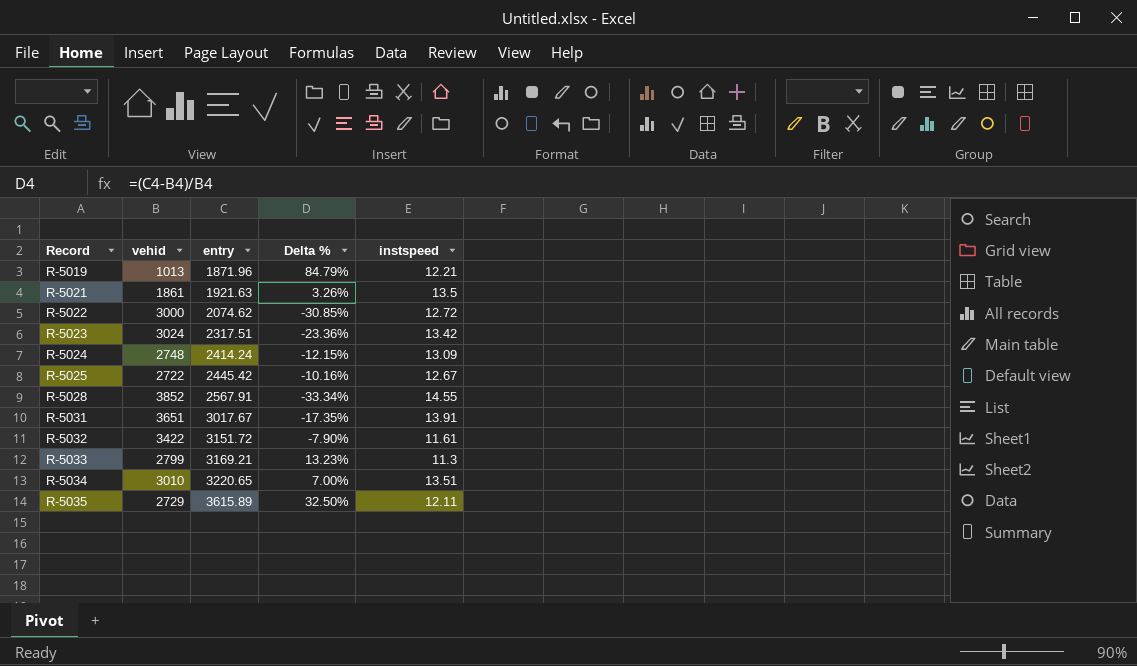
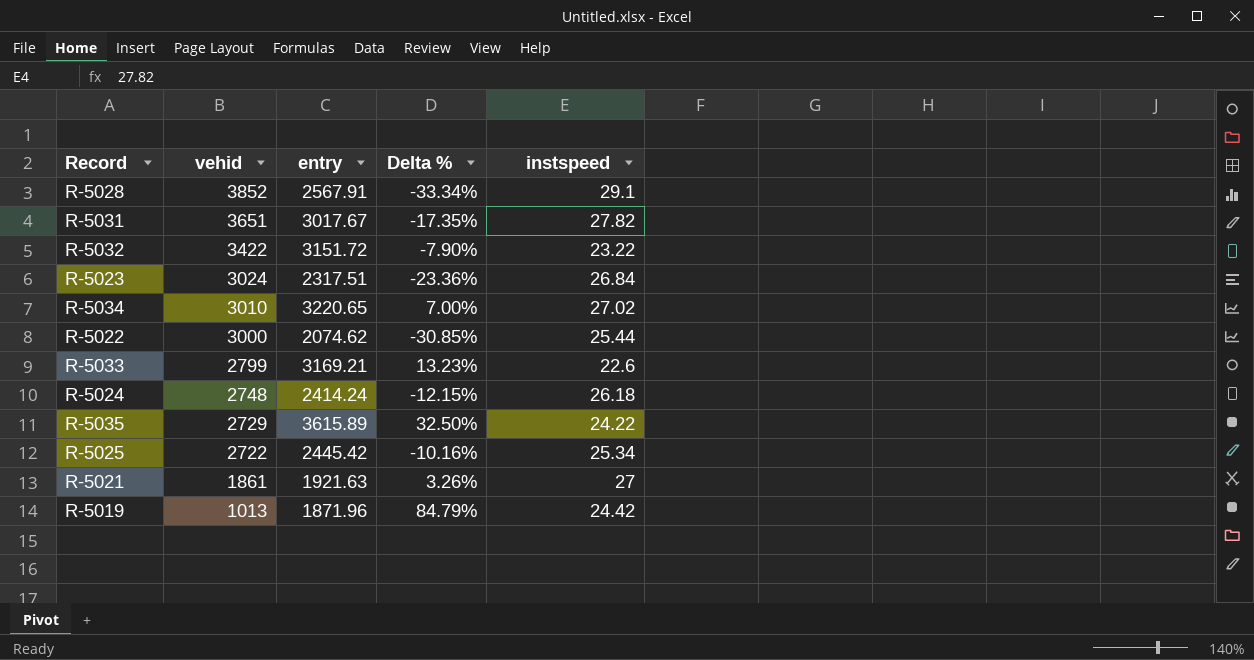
row order: Record ascending -> vehid descending
R-5028 | instspeed: 14.55 -> 29.1
R-5031 | instspeed: 13.91 -> 27.82
R-5032 | instspeed: 11.61 -> 23.22
R-5023 | instspeed: 13.42 -> 26.84
R-5034 | instspeed: 13.51 -> 27.02
R-5022 | instspeed: 12.72 -> 25.44
R-5033 | instspeed: 11.3 -> 22.6
R-5024 | instspeed: 13.09 -> 26.18
R-5035 | instspeed: 12.11 -> 24.22
R-5025 | instspeed: 12.67 -> 25.34
R-5021 | instspeed: 13.5 -> 27
R-5019 | instspeed: 12.21 -> 24.42

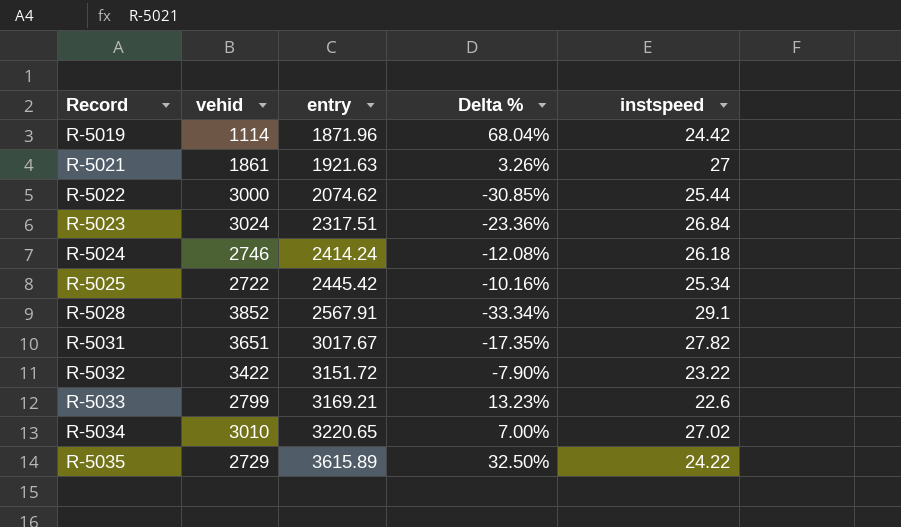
row order: vehid descending -> Record ascending
R-5019 | vehid: 1013 -> 1114
R-5019 | Delta %: 84.79% -> 68.04%
R-5024 | vehid: 2748 -> 2746
R-5024 | Delta %: -12.15% -> -12.08%

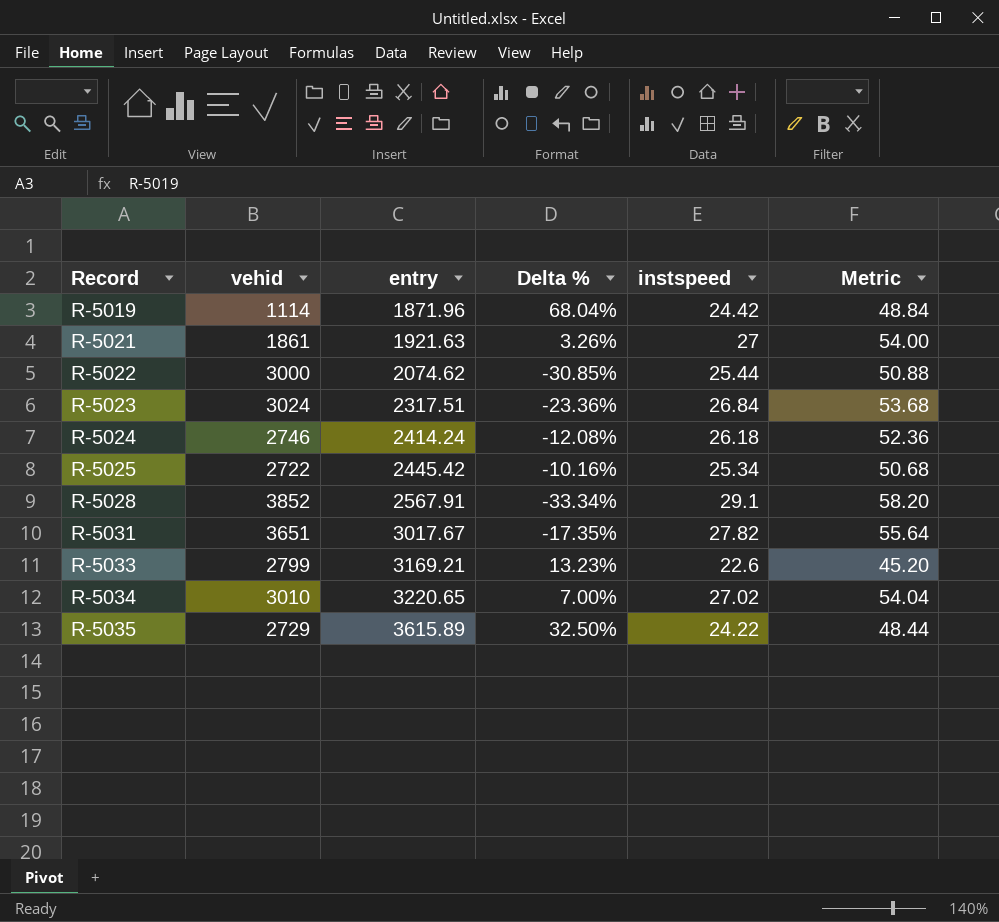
column Metric | formula: none -> [instspeed] * 2
row R-5032: 3422 | 3151.72 | -7.90% | 23.22 -> none

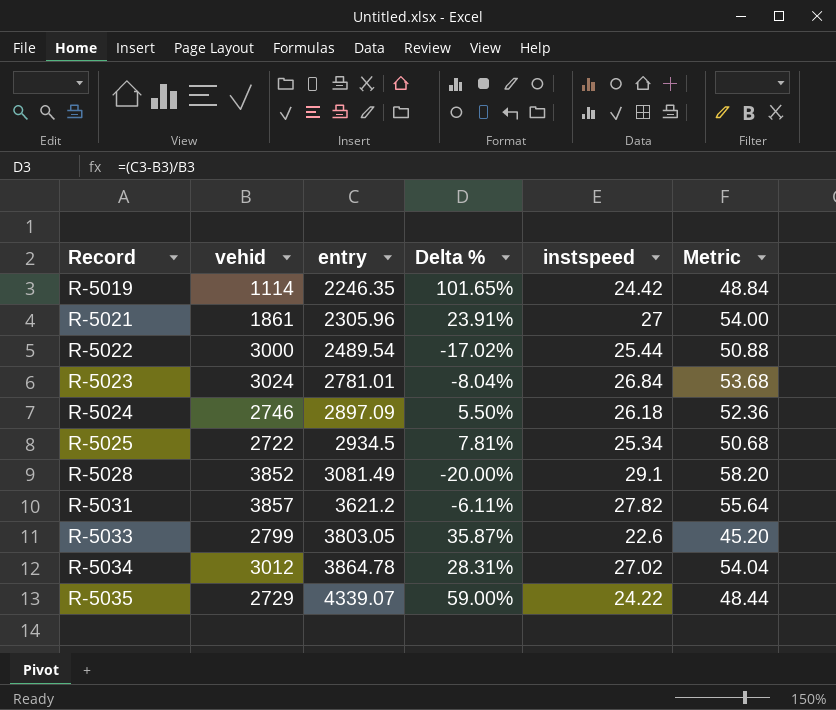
R-5019 | entry: 1871.96 -> 2246.35
R-5019 | Delta %: 68.04% -> 101.65%
R-5021 | entry: 1921.63 -> 2305.96
R-5021 | Delta %: 3.26% -> 23.91%
R-5022 | entry: 2074.62 -> 2489.54
R-5022 | Delta %: -30.85% -> -17.02%
R-5023 | entry: 2317.51 -> 2781.01
R-5023 | Delta %: -23.36% -> -8.04%
R-5024 | entry: 2414.24 -> 2897.09
R-5024 | Delta %: -12.08% -> 5.50%
R-5025 | entry: 2445.42 -> 2934.5
R-5025 | Delta %: -10.16% -> 7.81%
R-5028 | entry: 2567.91 -> 3081.49
R-5028 | Delta %: -33.34% -> -20.00%
R-5031 | vehid: 3651 -> 3857
R-5031 | entry: 3017.67 -> 3621.2
R-5031 | Delta %: -17.35% -> -6.11%
R-5033 | entry: 3169.21 -> 3803.05
R-5033 | Delta %: 13.23% -> 35.87%
R-5034 | vehid: 3010 -> 3012
R-5034 | entry: 3220.65 -> 3864.78
R-5034 | Delta %: 7.00% -> 28.31%
R-5035 | entry: 3615.89 -> 4339.07
R-5035 | Delta %: 32.50% -> 59.00%

